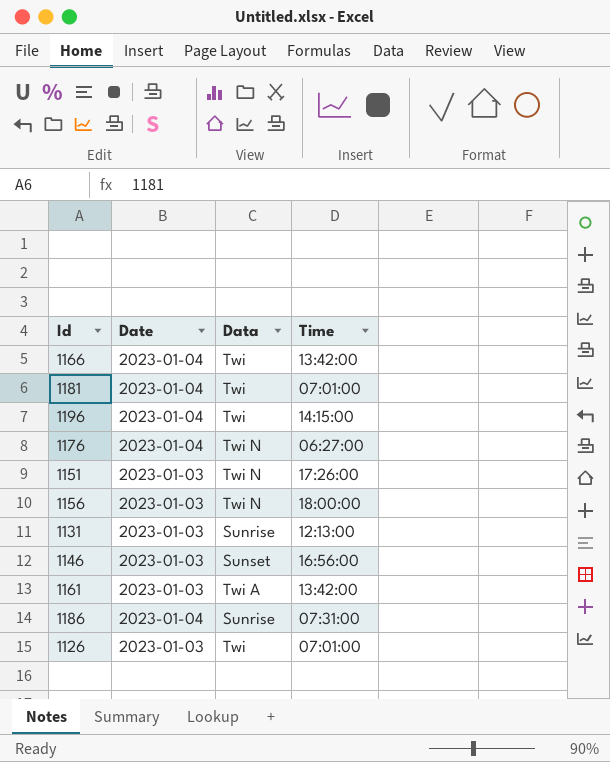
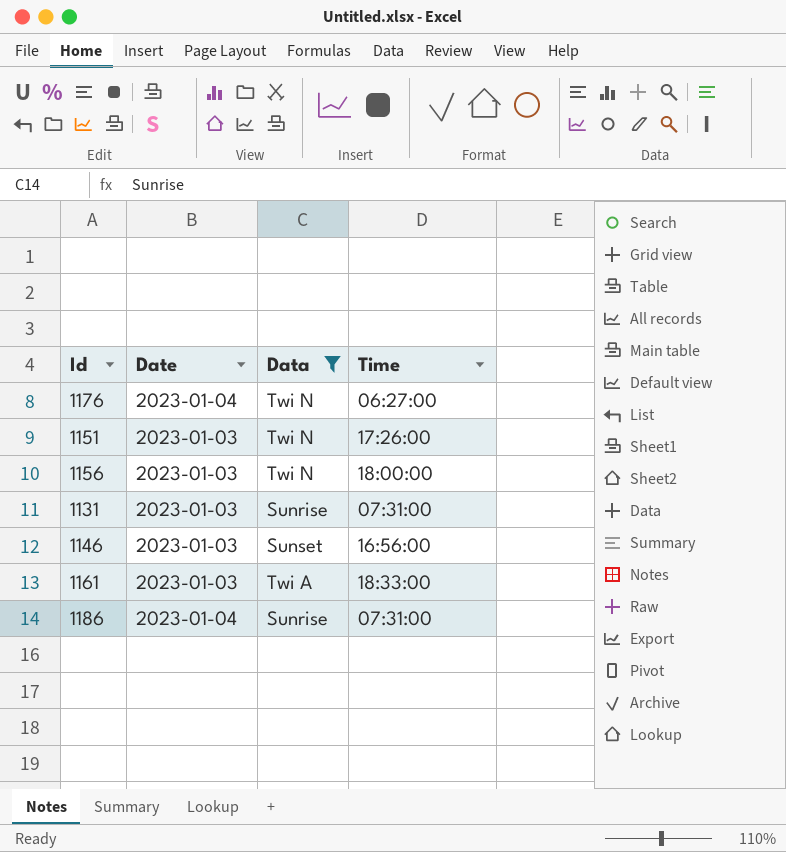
filter: none -> Data != Twi
1131 | Time: 12:13:00 -> 07:31:00
1161 | Time: 13:42:00 -> 18:33:00

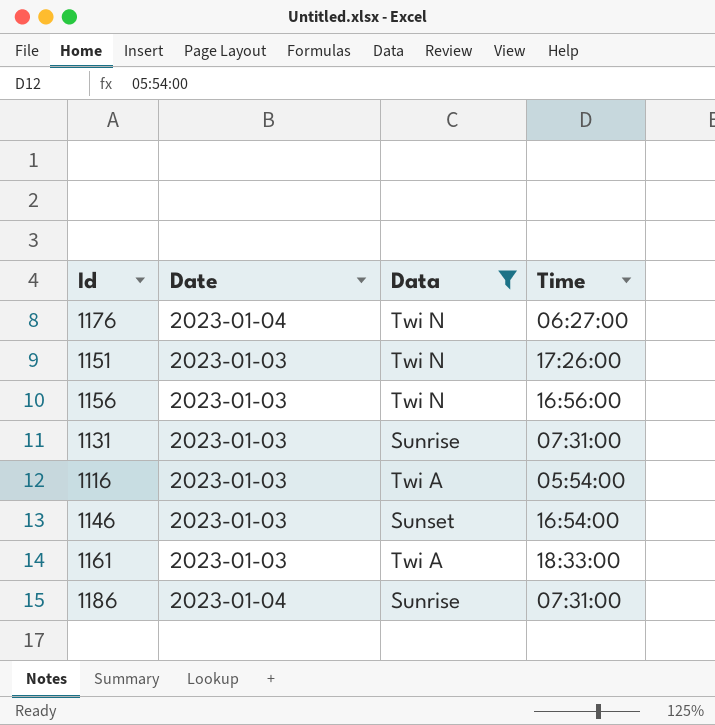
1156 | Time: 18:00:00 -> 16:56:00
row 1116: none -> 2023-01-03 | Twi A | 05:54:00
1146 | Time: 16:56:00 -> 16:54:00

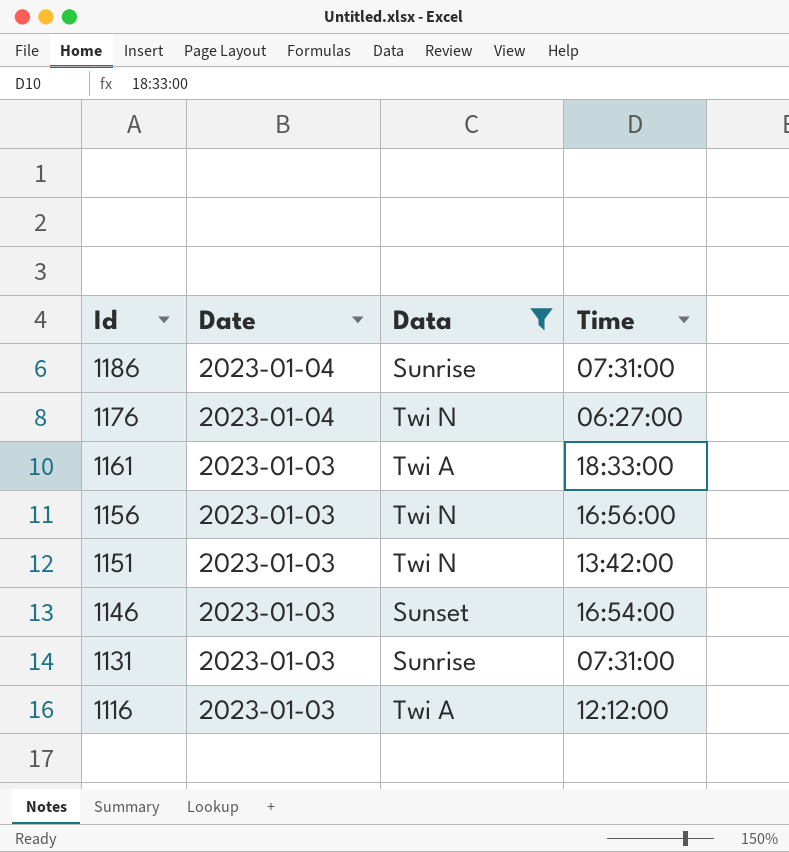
row order: none -> Id descending
1151 | Time: 17:26:00 -> 13:42:00
1116 | Time: 05:54:00 -> 12:12:00

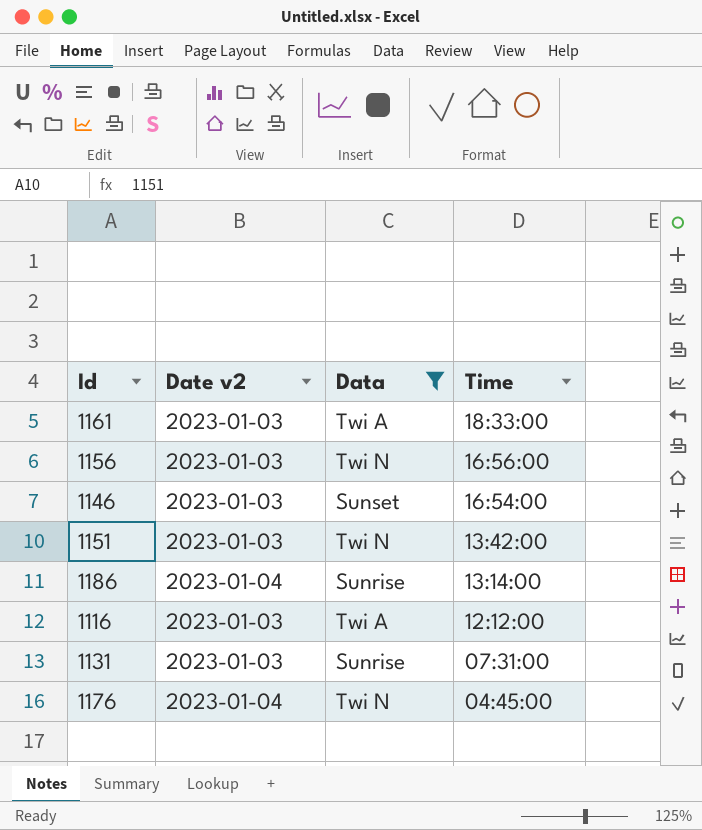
row order: Id descending -> Time descending
column name: Date -> Date v2
1186 | Time: 07:31:00 -> 13:14:00
1176 | Time: 06:27:00 -> 04:45:00

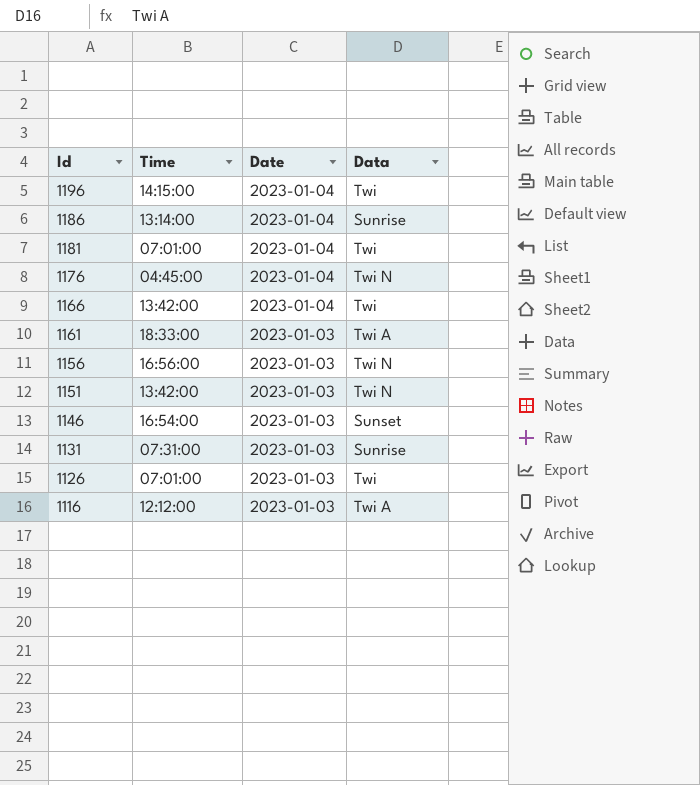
filter: Data != Twi -> none
row order: Time descending -> Id descending
column Time | position: 4 -> 2
column name: Date v2 -> Date

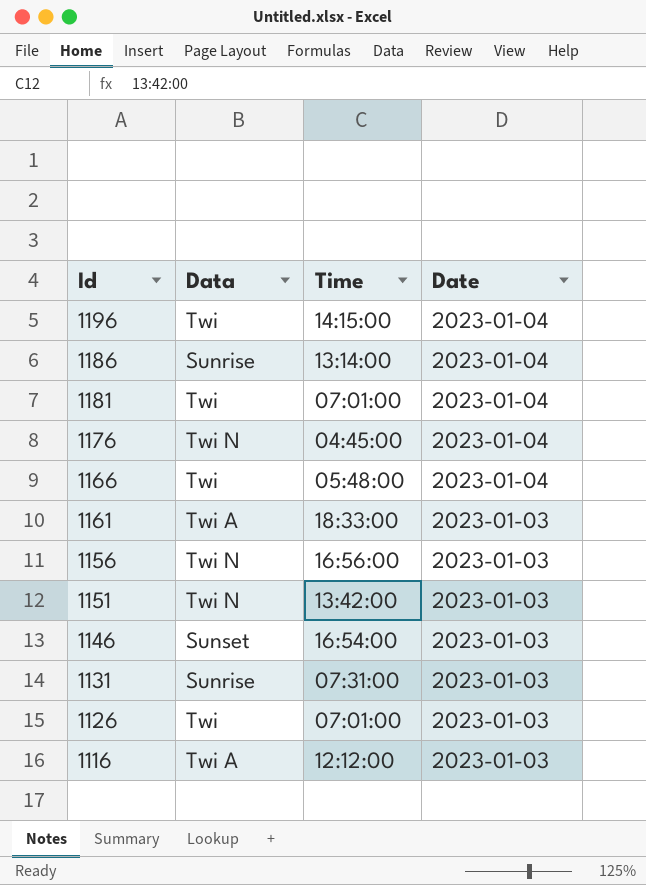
column Data | position: 4 -> 2
1166 | Time: 13:42:00 -> 05:48:00

